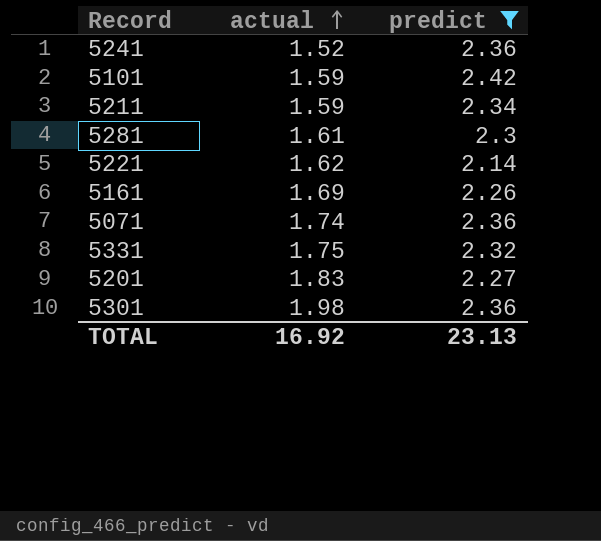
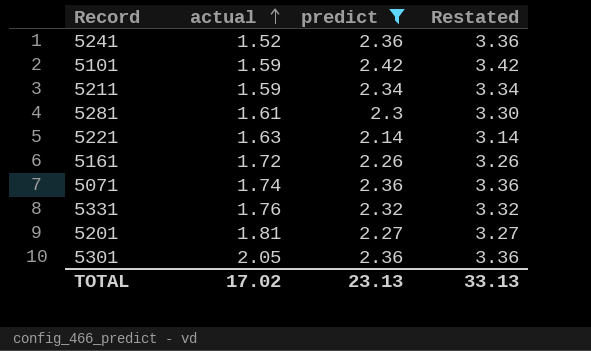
column Restated | formula: none -> [predict] + 1
5221 | actual: 1.62 -> 1.63
5161 | actual: 1.69 -> 1.72
5331 | actual: 1.75 -> 1.76
5201 | actual: 1.83 -> 1.81
5301 | actual: 1.98 -> 2.05
TOTAL | actual: 16.92 -> 17.02

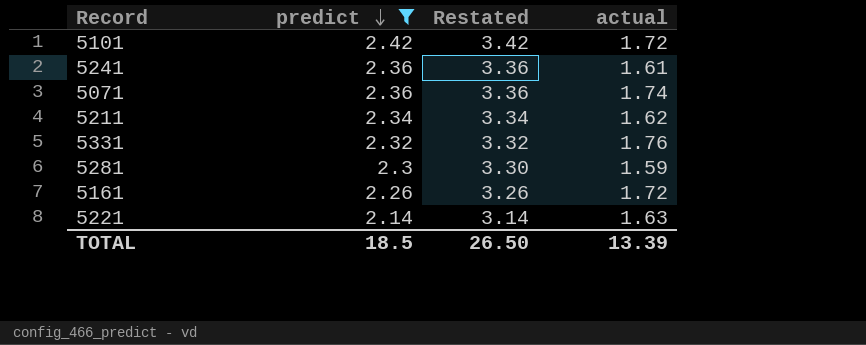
row order: actual ascending -> predict descending
column actual | position: 2 -> 4
row 5201: 1.81 | 2.27 | 3.27 -> none
row 5301: 2.05 | 2.36 | 3.36 -> none
5101 | actual: 1.59 -> 1.72
5241 | actual: 1.52 -> 1.61
5211 | actual: 1.59 -> 1.62
5281 | actual: 1.61 -> 1.59
TOTAL | predict: 23.13 -> 18.5
TOTAL | Restated: 33.13 -> 26.50
TOTAL | actual: 17.02 -> 13.39

